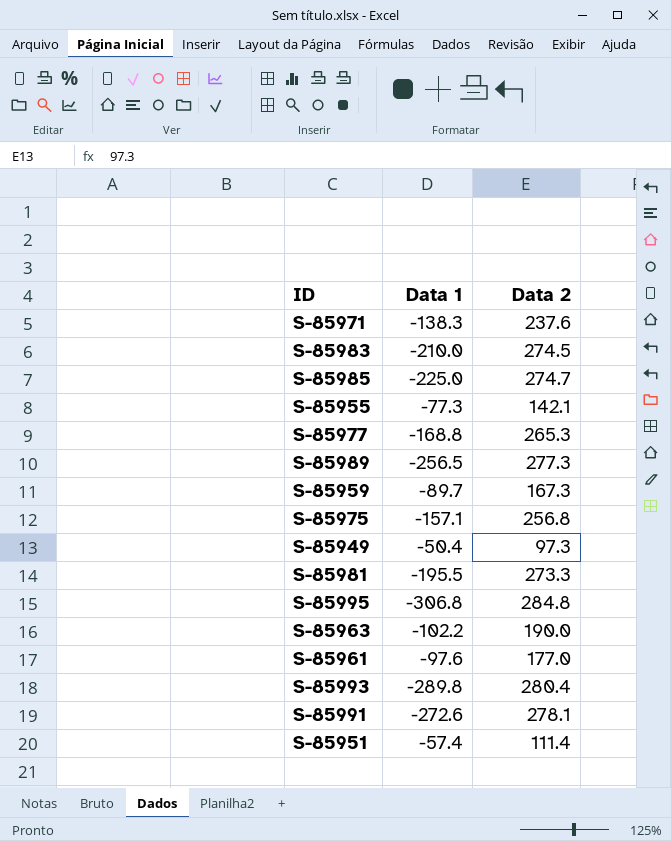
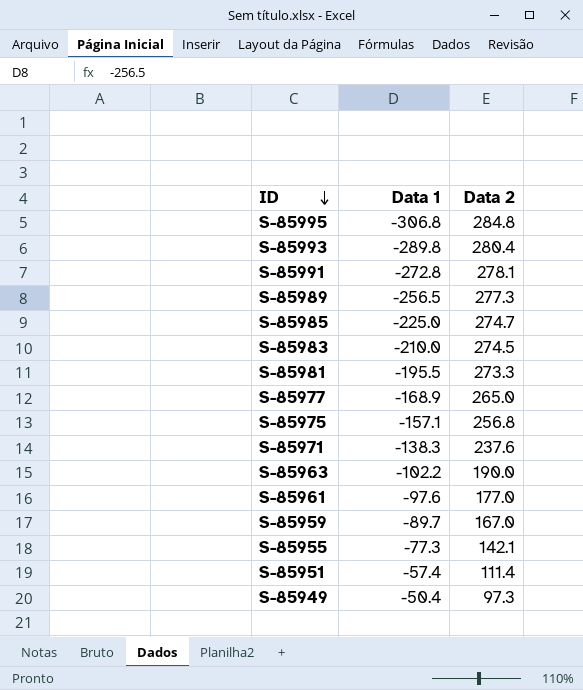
row order: none -> ID descending
S-85991 | Data 1: -272.6 -> -272.8
S-85977 | Data 1: -168.8 -> -168.9
S-85977 | Data 2: 265.3 -> 265.0
S-85959 | Data 2: 167.3 -> 167.0

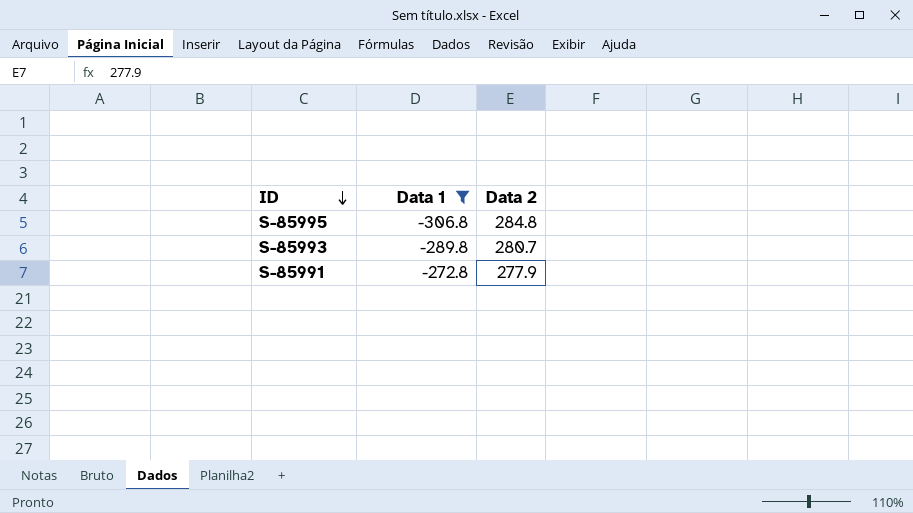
filter: none -> Data 1 <= -272.8
S-85993 | Data 2: 280.4 -> 280.7
S-85991 | Data 2: 278.1 -> 277.9

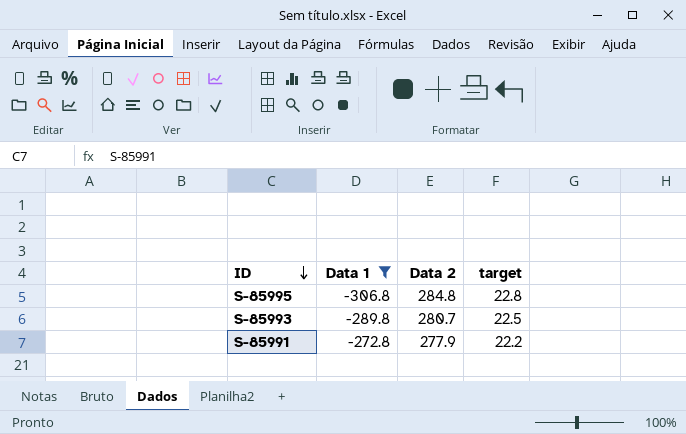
column target | formula: none -> [Data 2] * 0.08

